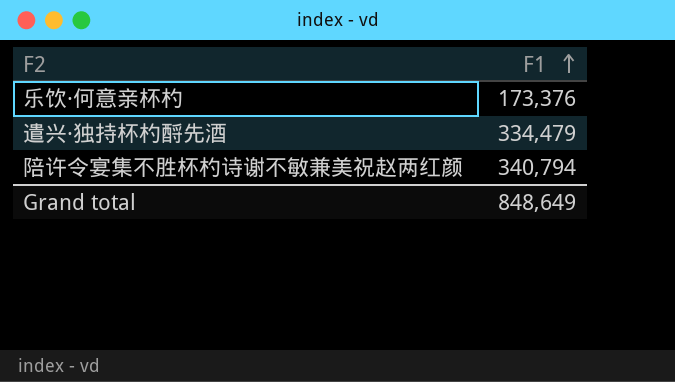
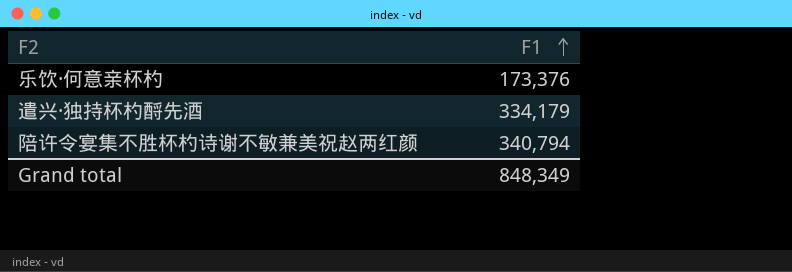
遣兴·独持杯杓酹先酒 | F1: 334,479 -> 334,179
Grand total | F1: 848,649 -> 848,349

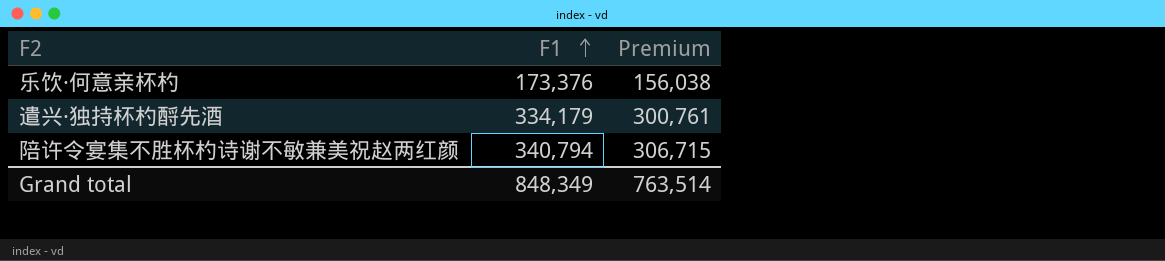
column Premium | formula: none -> [F1] * 0.9

